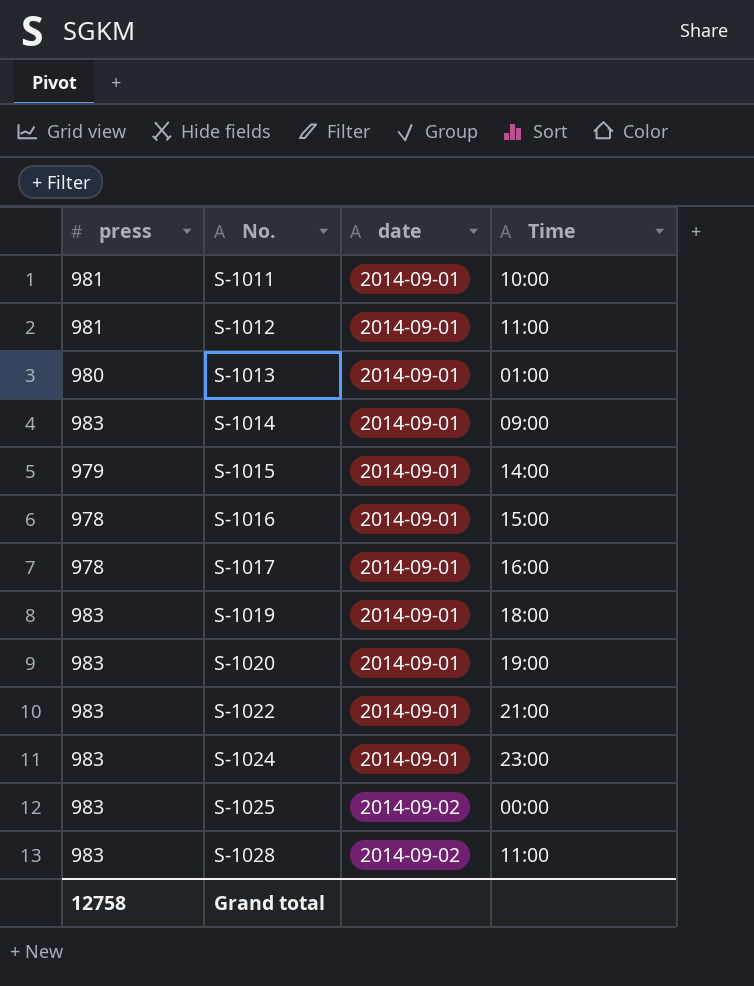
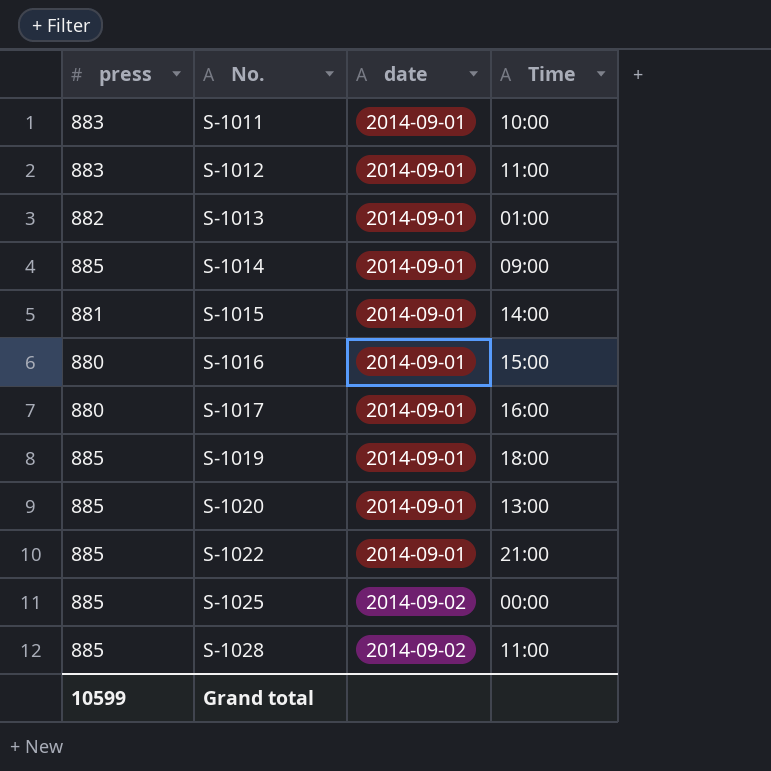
row S-1024: 983 | 2014-09-01 | 23:00 -> none
S-1011 | press: 981 -> 883
S-1012 | press: 981 -> 883
S-1013 | press: 980 -> 882
S-1014 | press: 983 -> 885
S-1015 | press: 979 -> 881
S-1016 | press: 978 -> 880
S-1017 | press: 978 -> 880
S-1019 | press: 983 -> 885
S-1020 | press: 983 -> 885
S-1020 | Time: 19:00 -> 13:00
S-1022 | press: 983 -> 885
S-1025 | press: 983 -> 885
S-1028 | press: 983 -> 885
Grand total | press: 12758 -> 10599

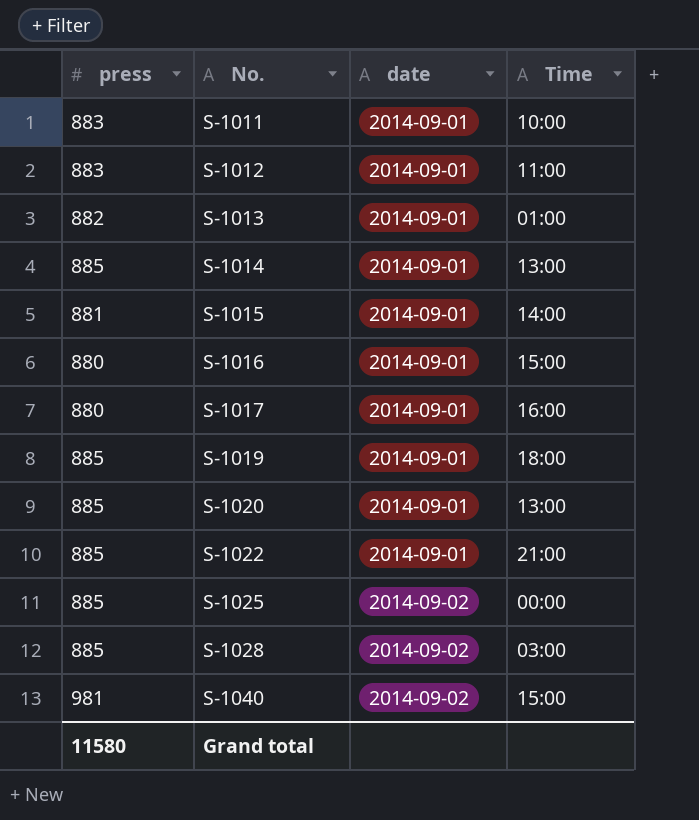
S-1014 | Time: 09:00 -> 13:00
S-1028 | Time: 11:00 -> 03:00
row S-1040: none -> 981 | 2014-09-02 | 15:00
Grand total | press: 10599 -> 11580

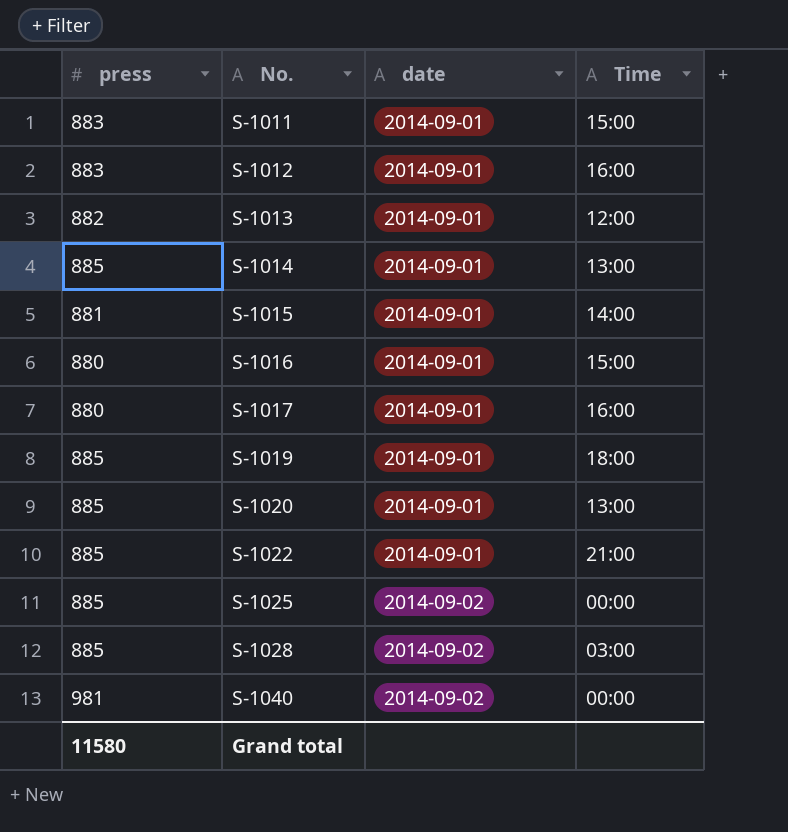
S-1011 | Time: 10:00 -> 15:00
S-1012 | Time: 11:00 -> 16:00
S-1013 | Time: 01:00 -> 12:00
S-1040 | Time: 15:00 -> 00:00

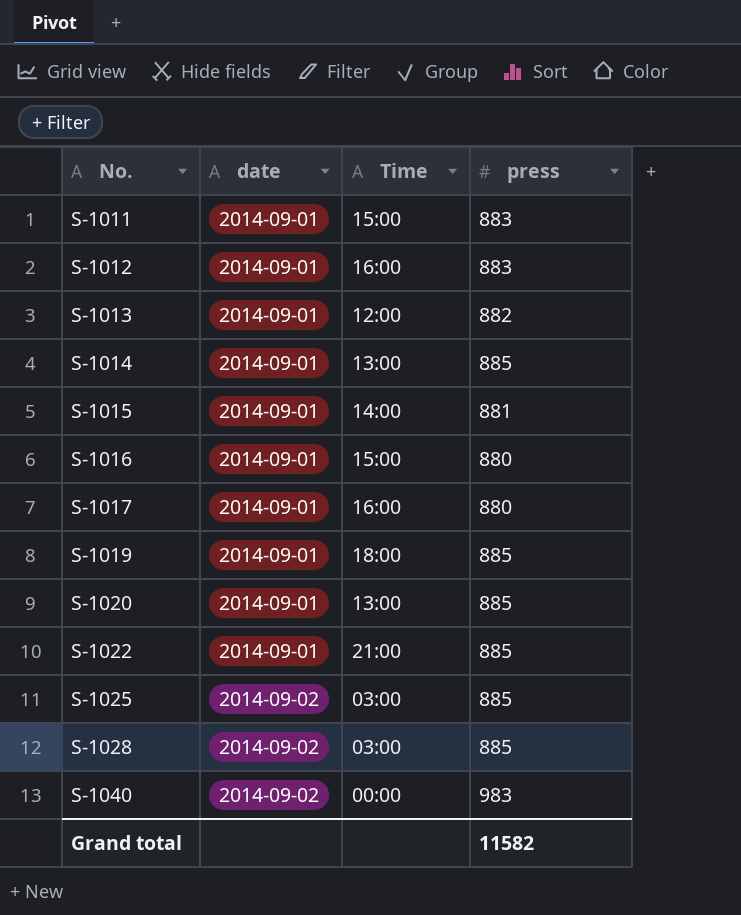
column press | position: 1 -> 4
S-1025 | Time: 00:00 -> 03:00
S-1040 | press: 981 -> 983
Grand total | press: 11580 -> 11582

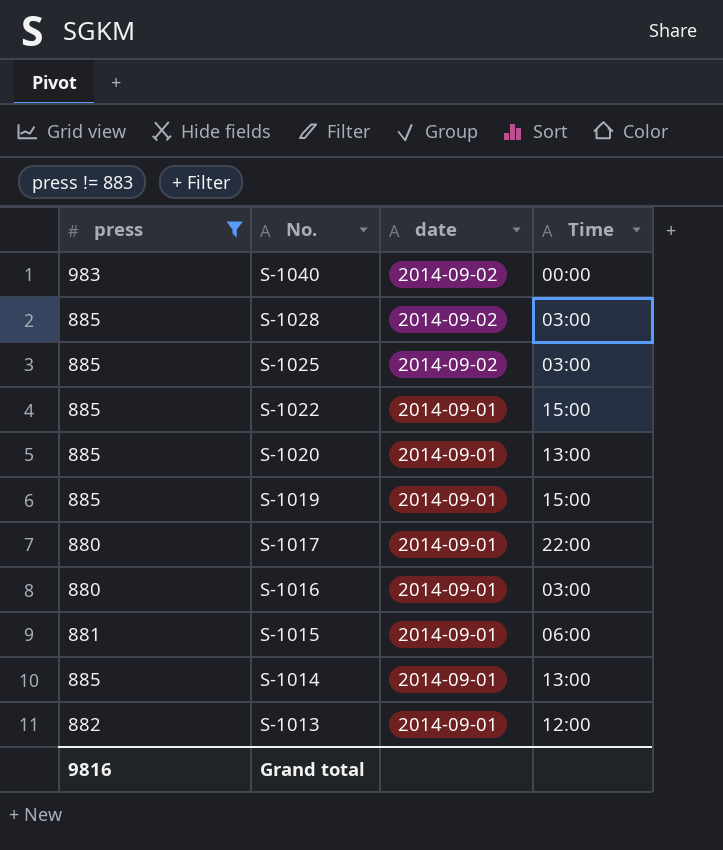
filter: none -> press != 883
row order: No. ascending -> No. descending
column press | position: 4 -> 1
S-1022 | Time: 21:00 -> 15:00
S-1019 | Time: 18:00 -> 15:00
S-1017 | Time: 16:00 -> 22:00
S-1016 | Time: 15:00 -> 03:00
S-1015 | Time: 14:00 -> 06:00
Grand total | press: 11582 -> 9816

